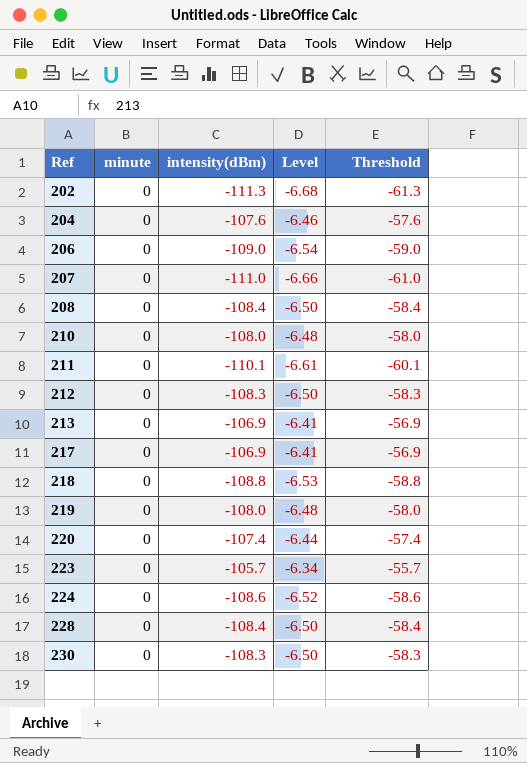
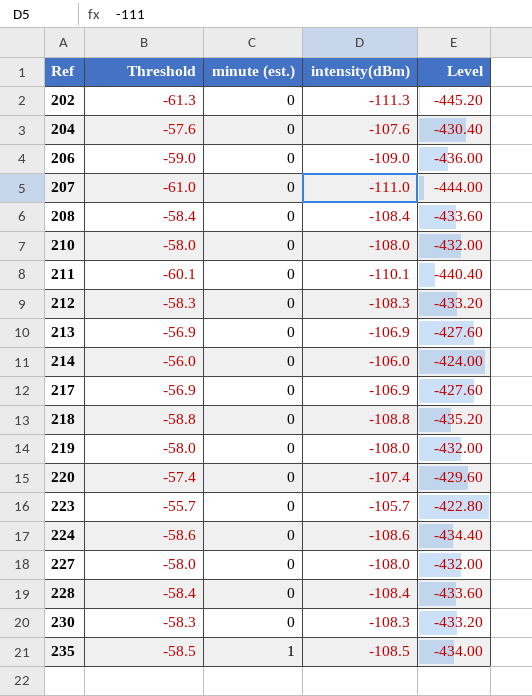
column Threshold | position: 5 -> 2
column name: minute -> minute (est.)
column Level | formula: [intensity(dBm)] * 0.06 -> [intensity(dBm)] * 4
row 214: none -> -56.0 | 0 | -106.0 | -424.00
row 227: none -> -58.0 | 0 | -108.0 | -432.00
row 235: none -> -58.5 | 1 | -108.5 | -434.00

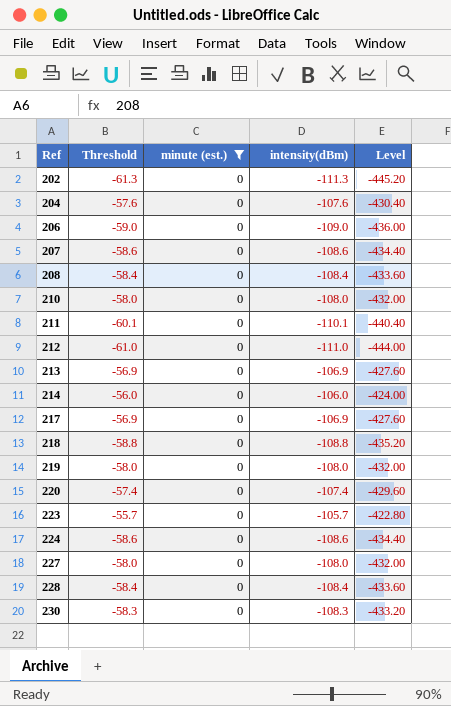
filter: none -> minute (est.) = 0
207 | Threshold: -61.0 -> -58.6
207 | intensity(dBm): -111.0 -> -108.6
207 | Level: -444.00 -> -434.40
212 | Threshold: -58.3 -> -61.0
212 | intensity(dBm): -108.3 -> -111.0
212 | Level: -433.20 -> -444.00

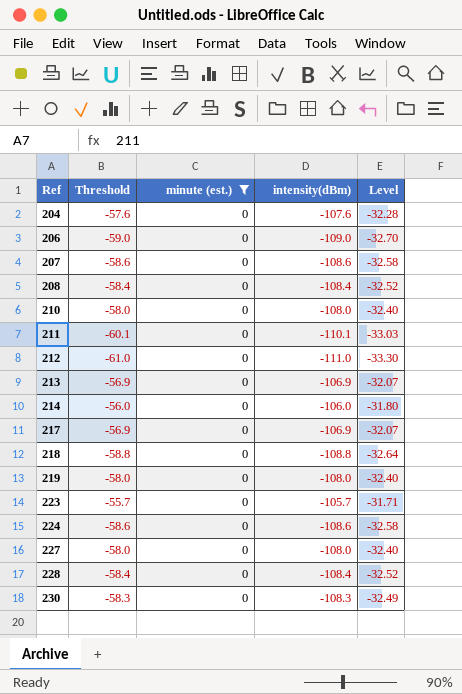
column Level | formula: [intensity(dBm)] * 4 -> [intensity(dBm)] * 0.3
row 202: -61.3 | 0 | -111.3 | -445.20 -> none
row 220: -57.4 | 0 | -107.4 | -429.60 -> none

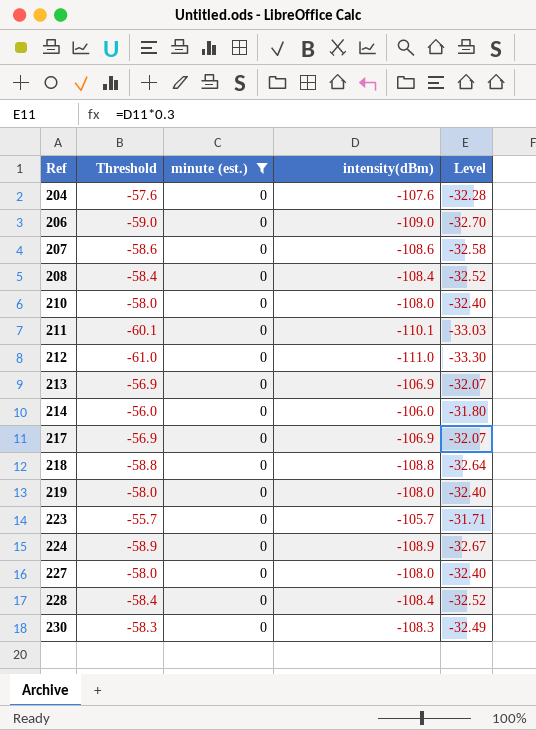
224 | Threshold: -58.6 -> -58.9
224 | intensity(dBm): -108.6 -> -108.9
224 | Level: -32.58 -> -32.67

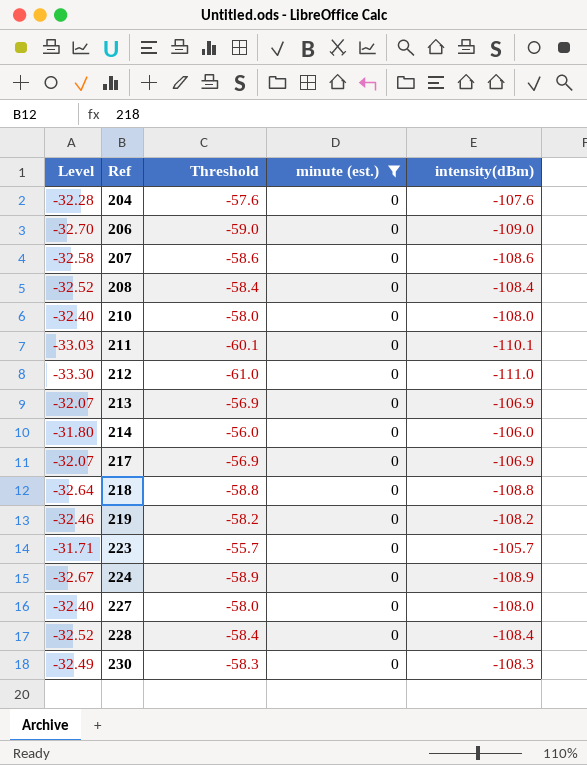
column Level | position: 5 -> 1
219 | Level: -32.40 -> -32.46
219 | Threshold: -58.0 -> -58.2
219 | intensity(dBm): -108.0 -> -108.2

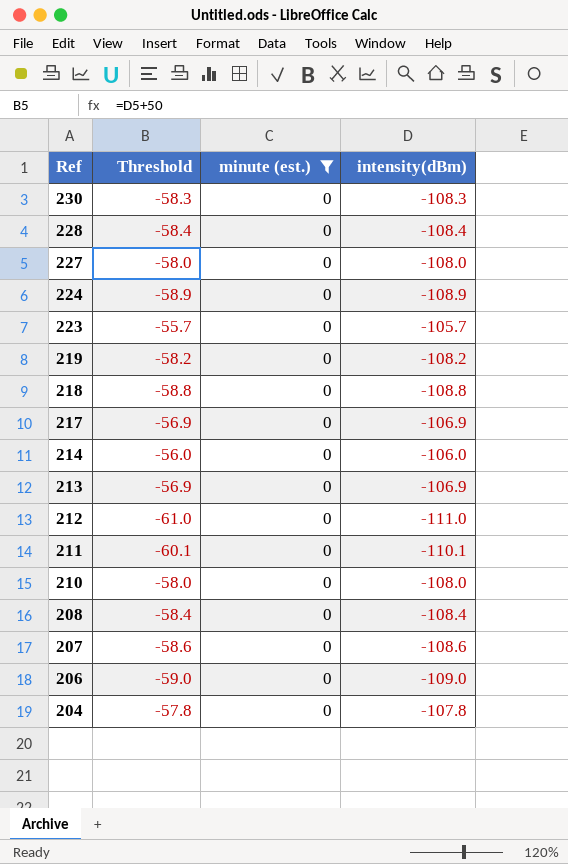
row order: Ref ascending -> Ref descending
column Level | formula: [intensity(dBm)] * 0.3 -> none
204 | Threshold: -57.6 -> -57.8
204 | intensity(dBm): -107.6 -> -107.8

